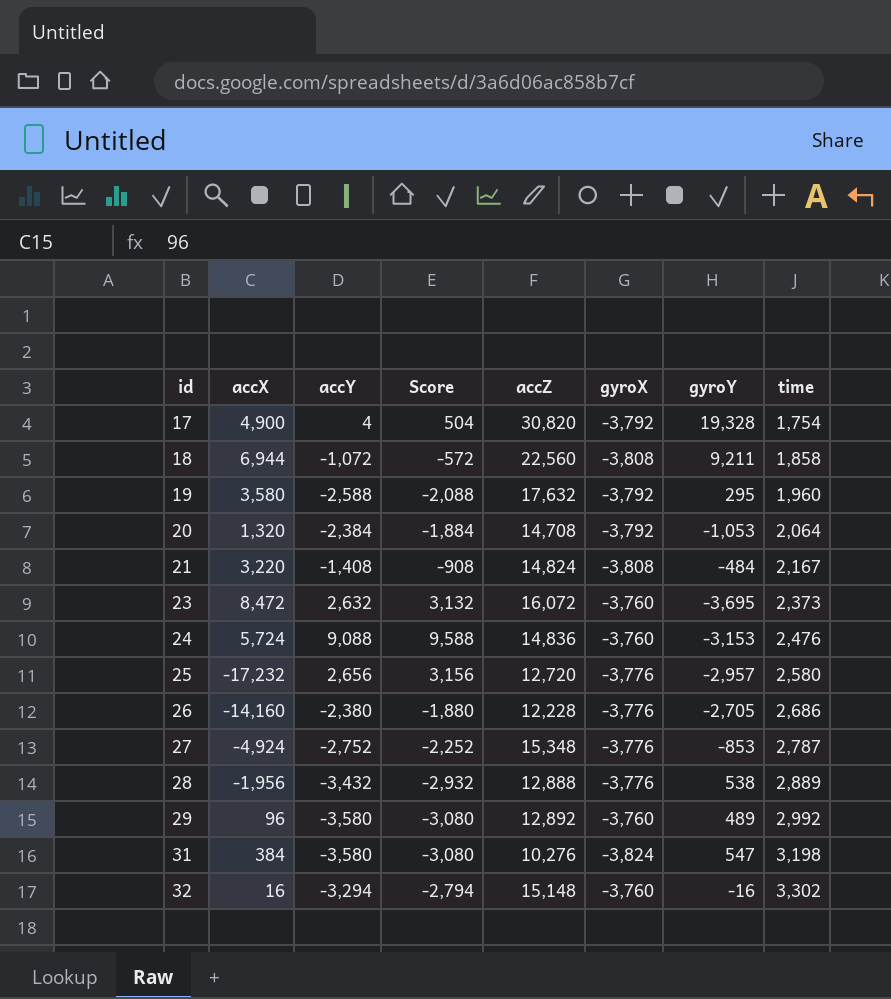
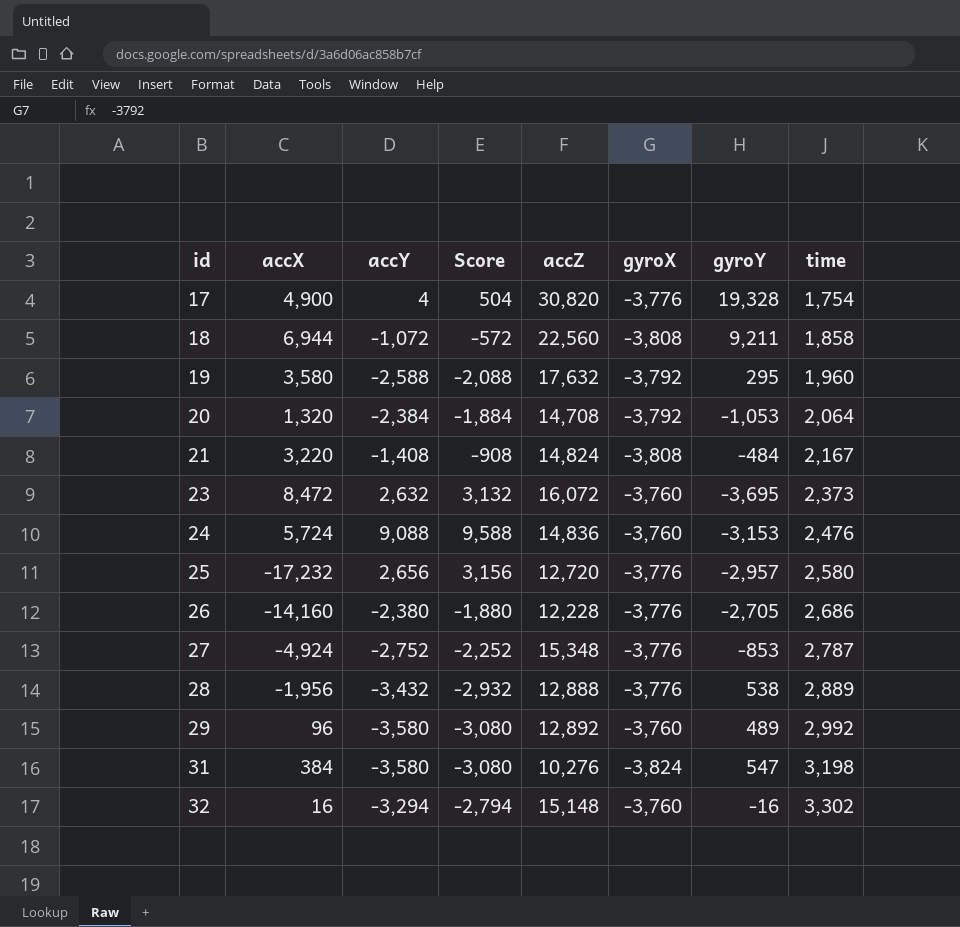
17 | gyroX: -3,792 -> -3,776

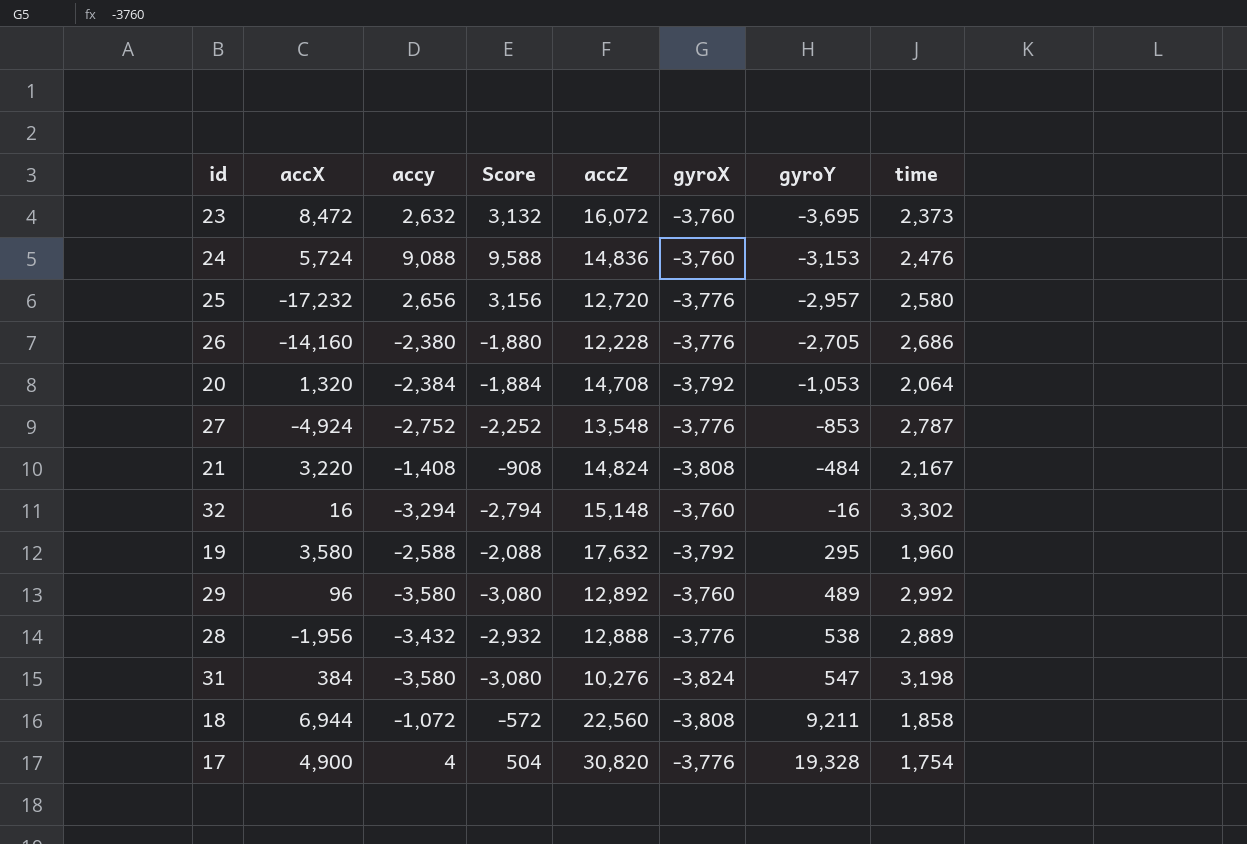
row order: id ascending -> gyroY ascending
column name: accY -> accy
27 | accZ: 15,348 -> 13,548

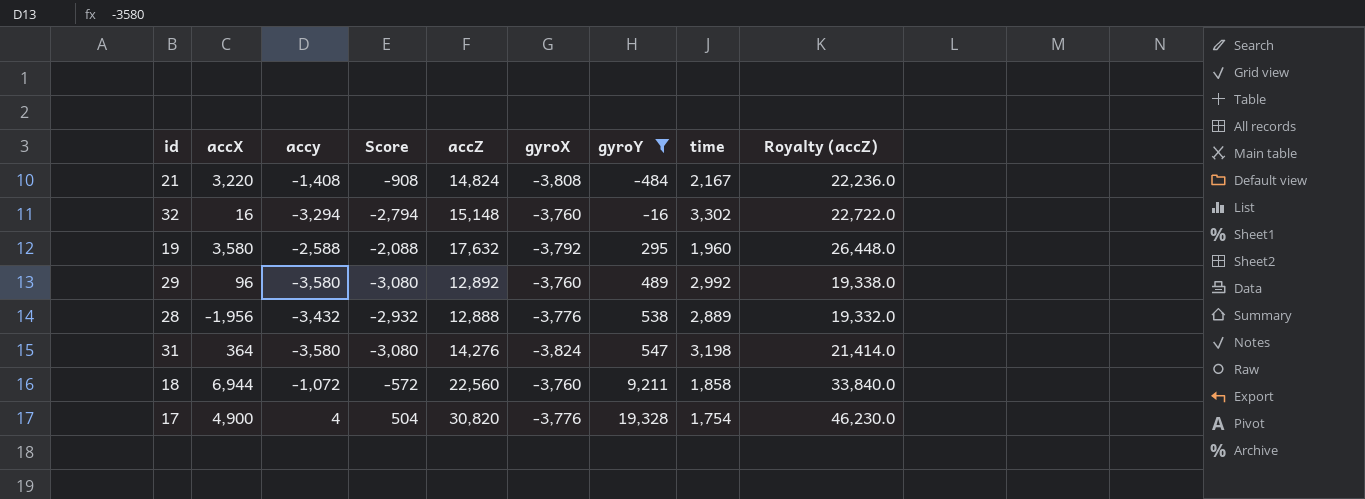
filter: none -> gyroY >= -484
column Royalty (accZ) | formula: none -> [accZ] * 1.5
31 | accX: 384 -> 364
31 | accZ: 10,276 -> 14,276
18 | gyroX: -3,808 -> -3,760

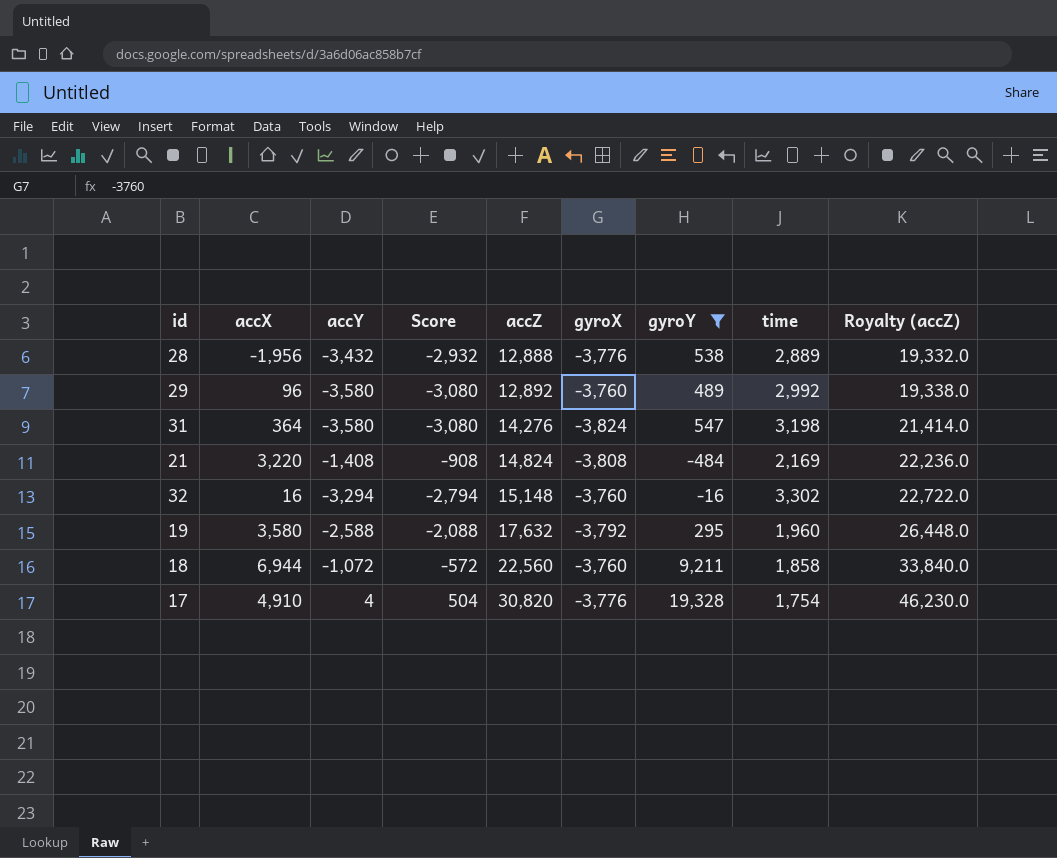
row order: gyroY ascending -> accZ ascending
column name: accy -> accY
21 | time: 2,167 -> 2,169
17 | accX: 4,900 -> 4,910

